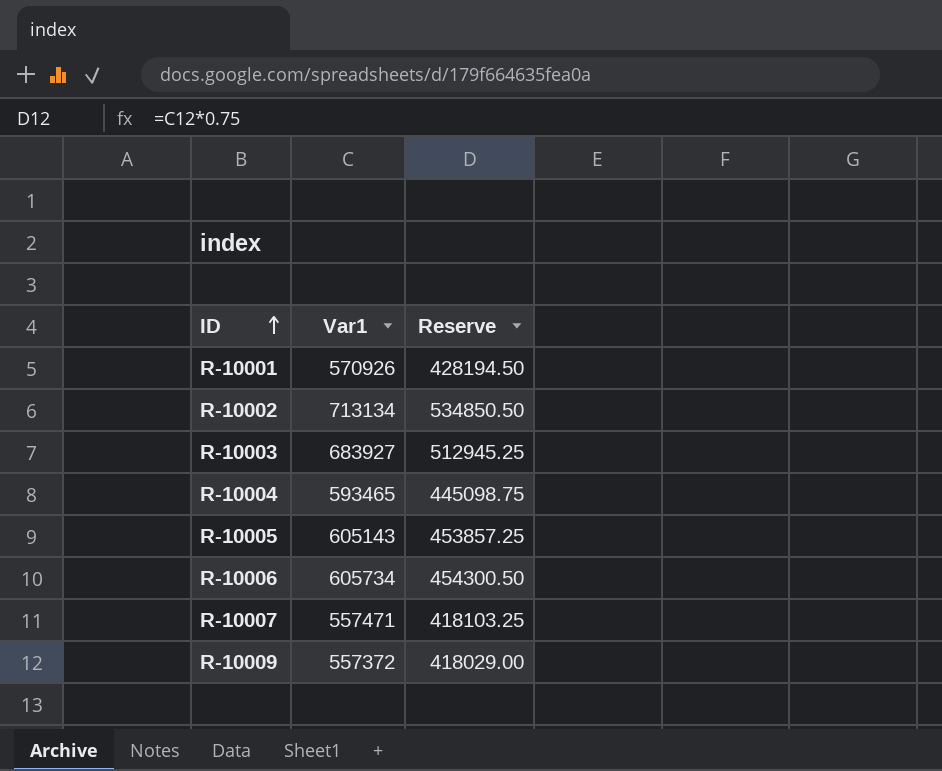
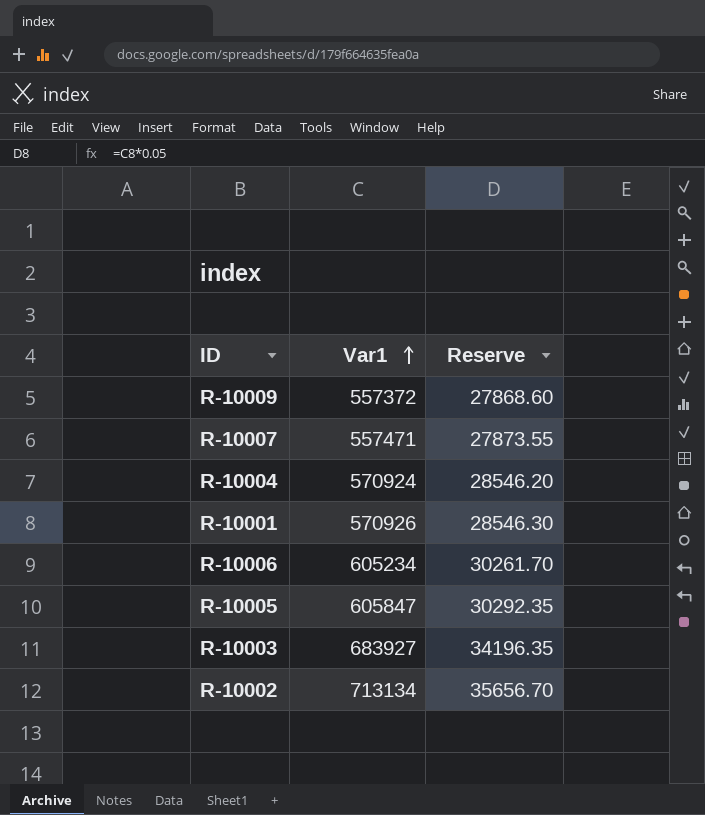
row order: ID ascending -> Var1 ascending
column Reserve | formula: [Var1] * 0.75 -> [Var1] * 0.05
R-10004 | Var1: 593465 -> 570924
R-10006 | Var1: 605734 -> 605234
R-10005 | Var1: 605143 -> 605847

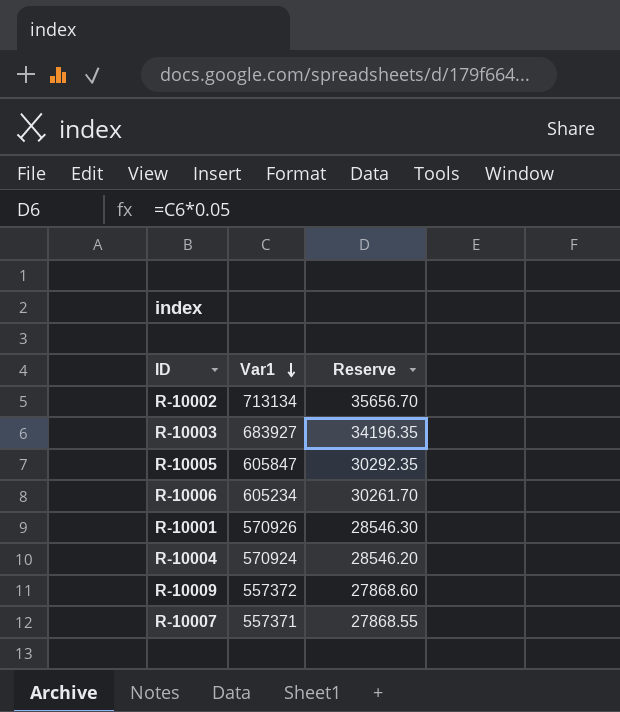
row order: Var1 ascending -> Var1 descending
R-10007 | Var1: 557471 -> 557371
R-10007 | Reserve: 27873.55 -> 27868.55

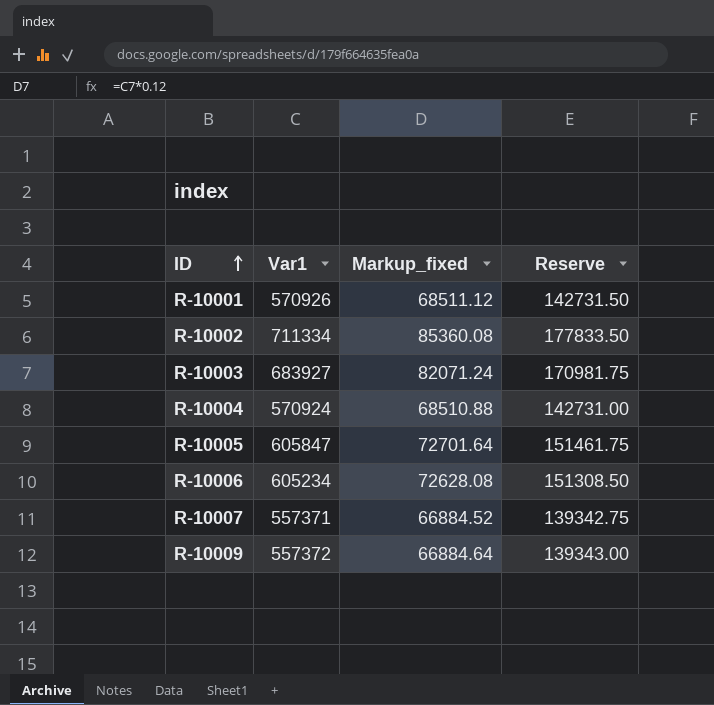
row order: Var1 descending -> ID ascending
column Markup_fixed | formula: none -> [Var1] * 0.12
column Reserve | formula: [Var1] * 0.05 -> [Var1] * 0.25
R-10002 | Var1: 713134 -> 711334

